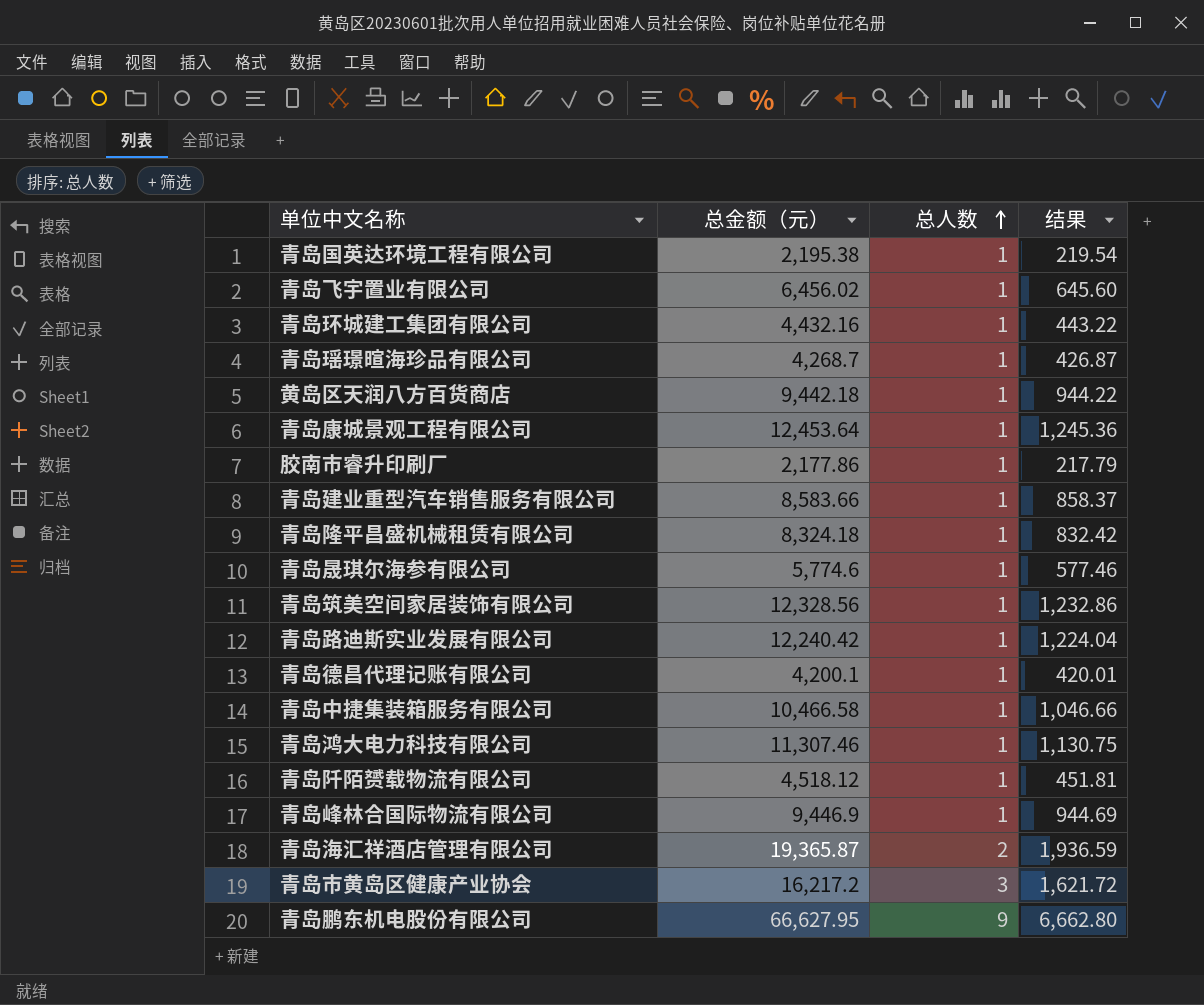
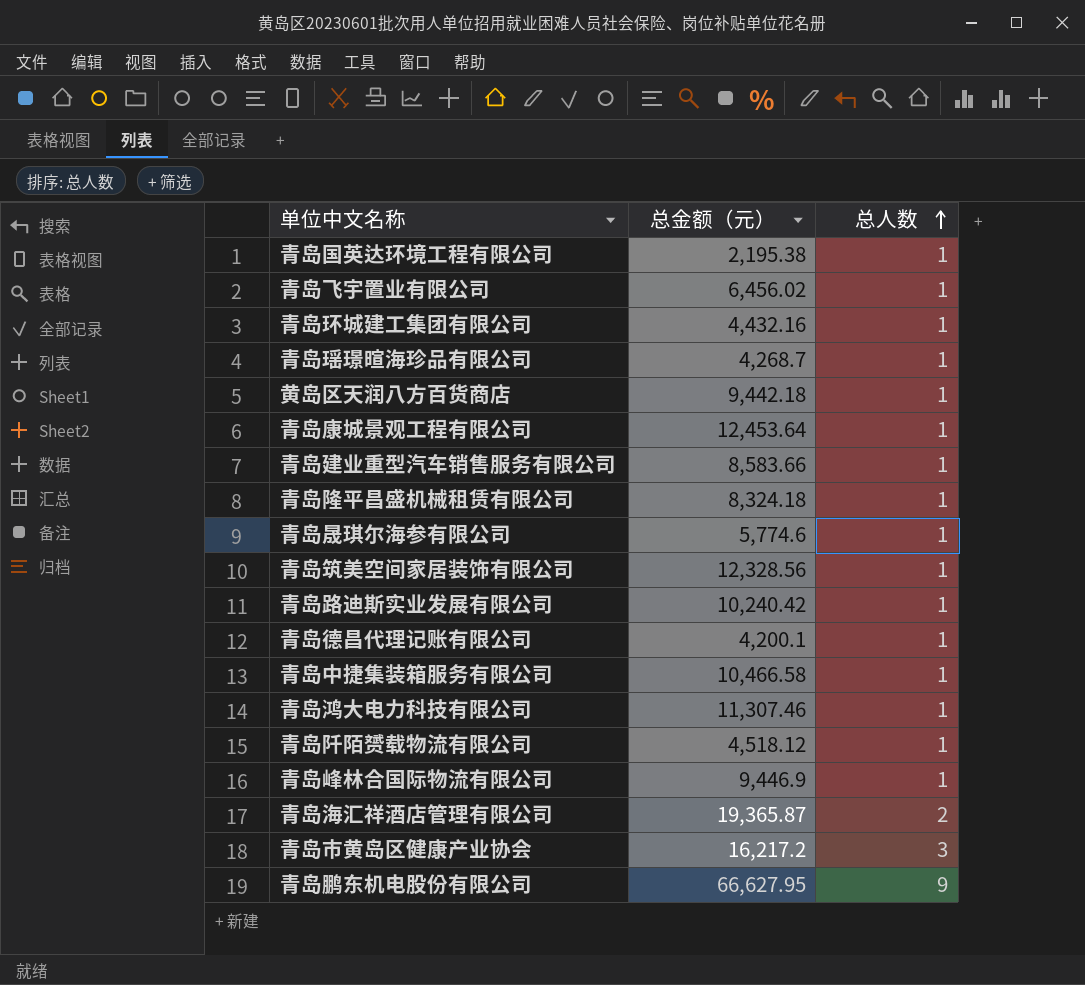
column 结果 | formula: [总金额（元）] * 0.1 -> none
row 胶南市睿升印刷厂: 2,177.86 | 1 | 217.79 -> none
青岛路迪斯实业发展有限公司 | 总金额（元）: 12,240.42 -> 10,240.42

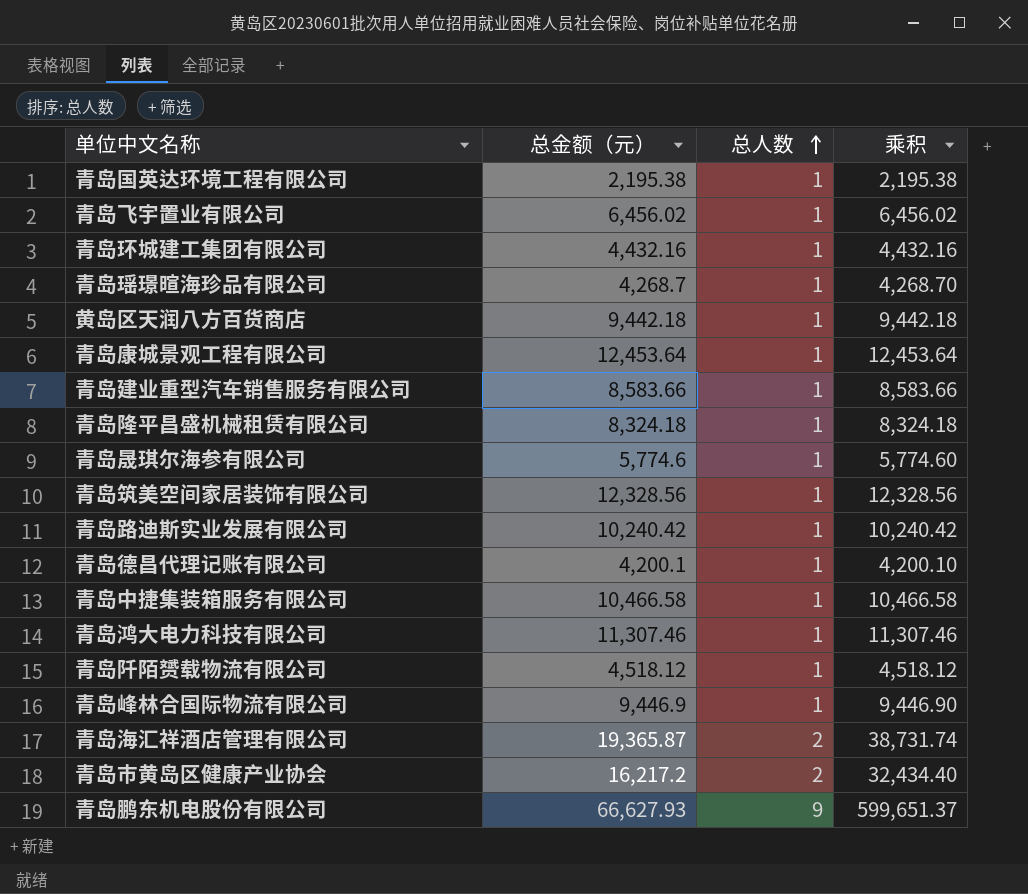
column 乘积 | formula: none -> [总金额（元）] * [总人数]
青岛市黄岛区健康产业协会 | 总人数: 3 -> 2
青岛鹏东机电股份有限公司 | 总金额（元）: 66,627.95 -> 66,627.93

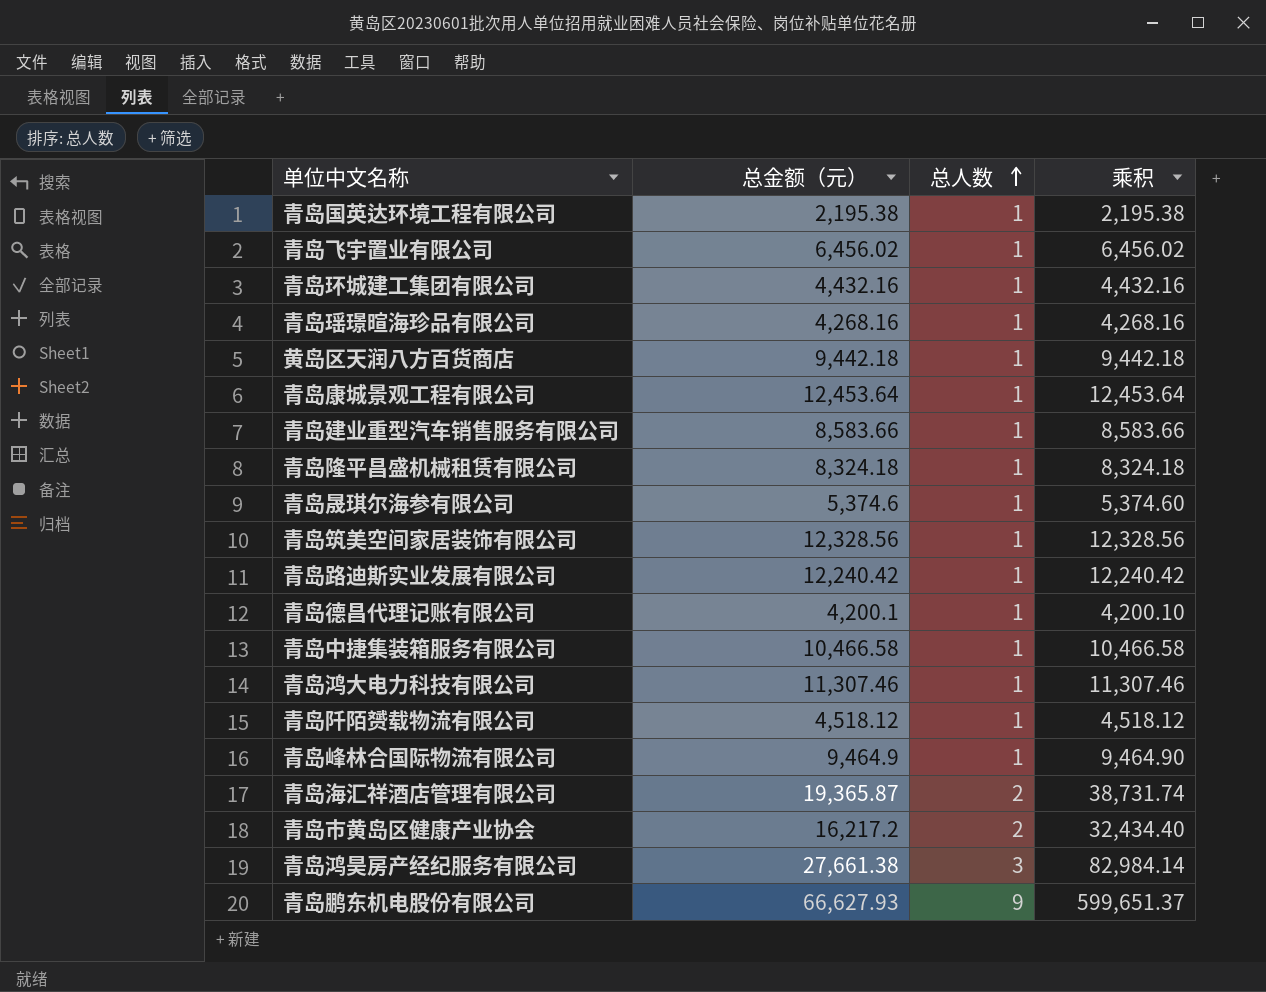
青岛瑶璟暄海珍品有限公司 | 总金额（元）: 4,268.7 -> 4,268.16
青岛瑶璟暄海珍品有限公司 | 乘积: 4,268.70 -> 4,268.16
青岛晟琪尔海参有限公司 | 总金额（元）: 5,774.6 -> 5,374.6
青岛晟琪尔海参有限公司 | 乘积: 5,774.60 -> 5,374.60
青岛路迪斯实业发展有限公司 | 总金额（元）: 10,240.42 -> 12,240.42
青岛路迪斯实业发展有限公司 | 乘积: 10,240.42 -> 12,240.42
青岛峰林合国际物流有限公司 | 总金额（元）: 9,446.9 -> 9,464.9
青岛峰林合国际物流有限公司 | 乘积: 9,446.90 -> 9,464.90
row 青岛鸿昊房产经纪服务有限公司: none -> 27,661.38 | 3 | 82,984.14

